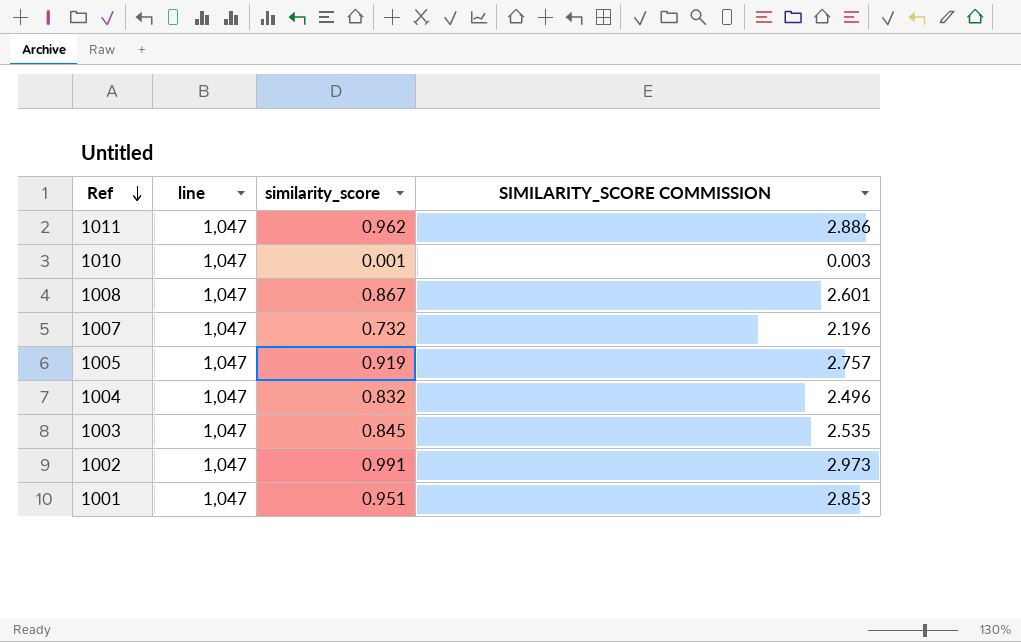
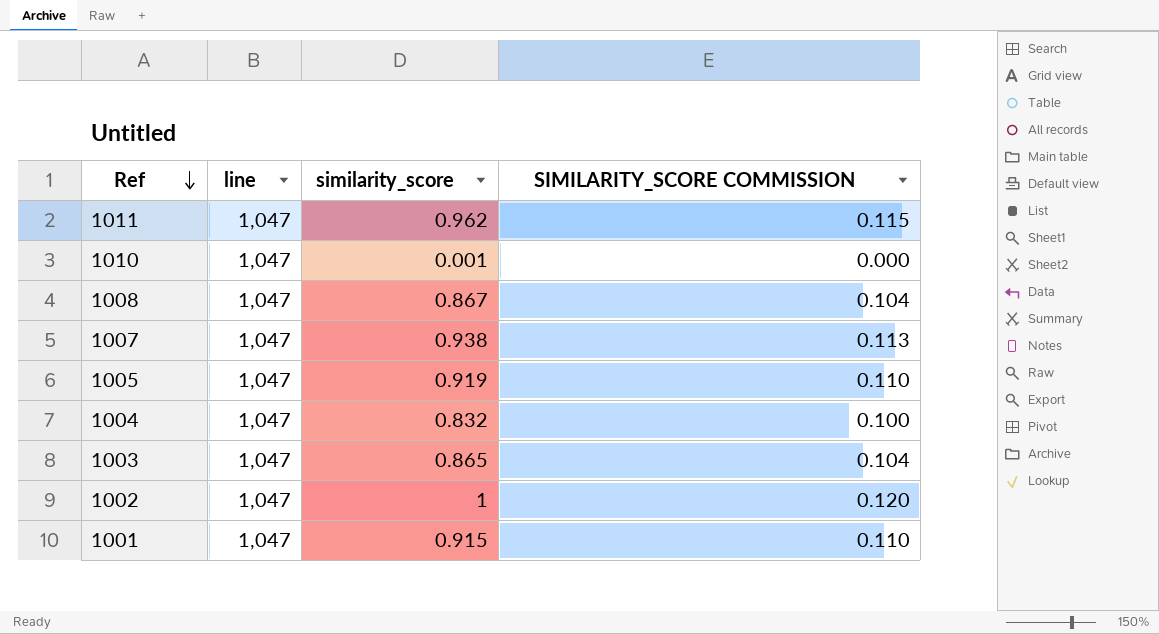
column SIMILARITY_SCORE COMMISSION | formula: [similarity_score] * 3 -> [similarity_score] * 0.12
1007 | similarity_score: 0.732 -> 0.938
1003 | similarity_score: 0.845 -> 0.865
1002 | similarity_score: 0.991 -> 1
1001 | similarity_score: 0.951 -> 0.915

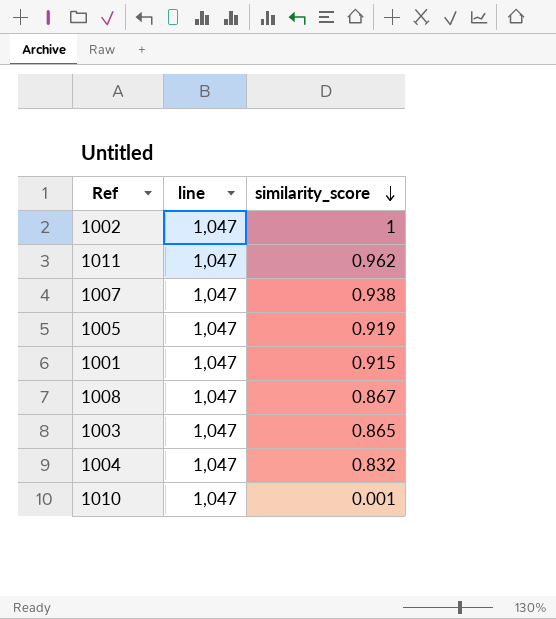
row order: Ref descending -> similarity_score descending
column SIMILARITY_SCORE COMMISSION | formula: [similarity_score] * 0.12 -> none

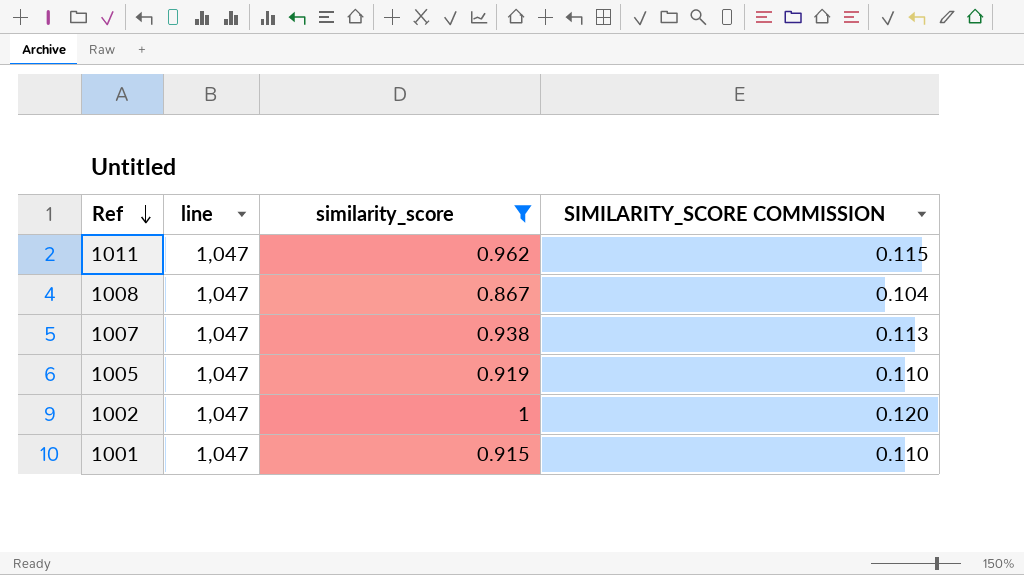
filter: none -> similarity_score >= 0.867
row order: similarity_score descending -> Ref descending
column SIMILARITY_SCORE COMMISSION | formula: none -> [similarity_score] * 0.12

